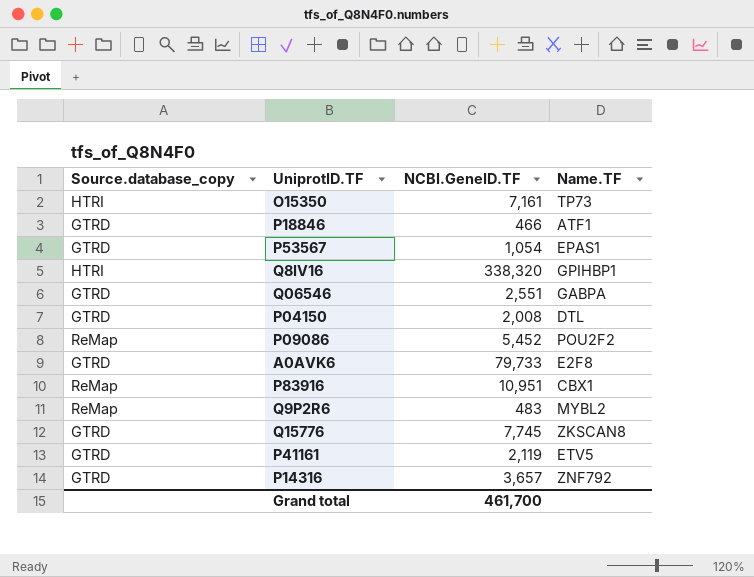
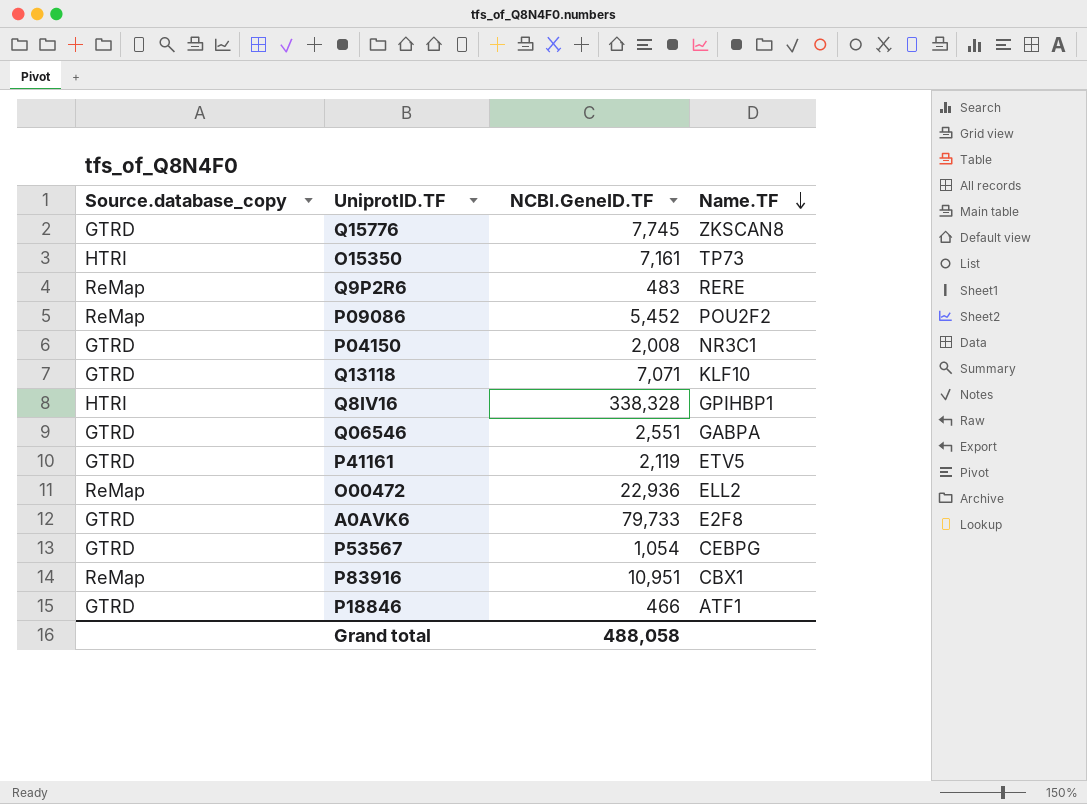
row order: none -> Name.TF descending
row P14316: GTRD | 3,657 | ZNF792 -> none
Q9P2R6 | Name.TF: MYBL2 -> RERE
P04150 | Name.TF: DTL -> NR3C1
row Q13118: none -> GTRD | 7,071 | KLF10
Q8IV16 | NCBI.GeneID.TF: 338,320 -> 338,328
row O00472: none -> ReMap | 22,936 | ELL2
P53567 | Name.TF: EPAS1 -> CEBPG
Grand total | NCBI.GeneID.TF: 461,700 -> 488,058

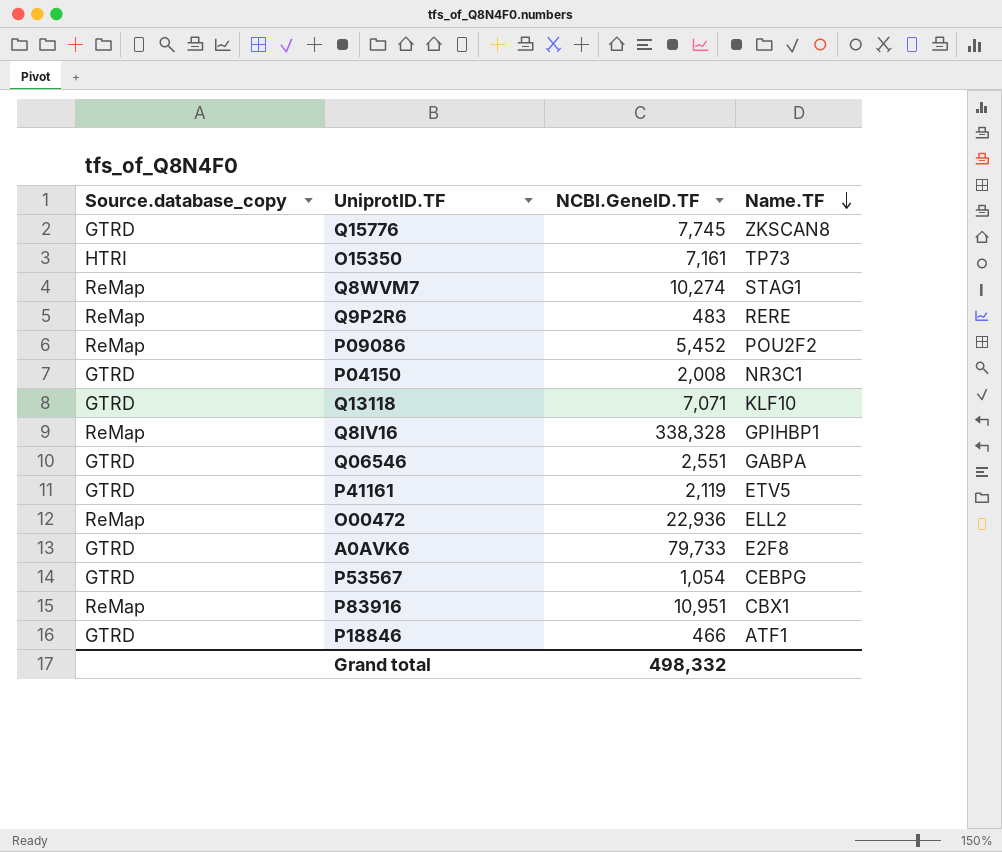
row Q8WVM7: none -> ReMap | 10,274 | STAG1
Q8IV16 | Source.database_copy: HTRI -> ReMap
Grand total | NCBI.GeneID.TF: 488,058 -> 498,332

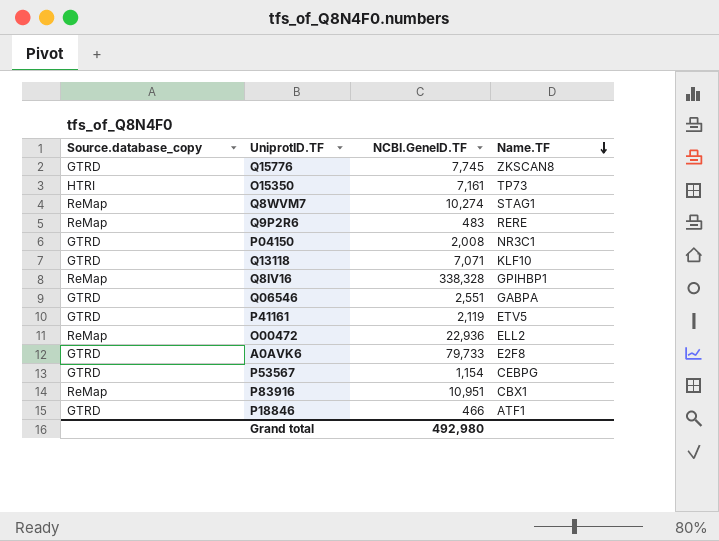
row P09086: ReMap | 5,452 | POU2F2 -> none
P53567 | NCBI.GeneID.TF: 1,054 -> 1,154
Grand total | NCBI.GeneID.TF: 498,332 -> 492,980

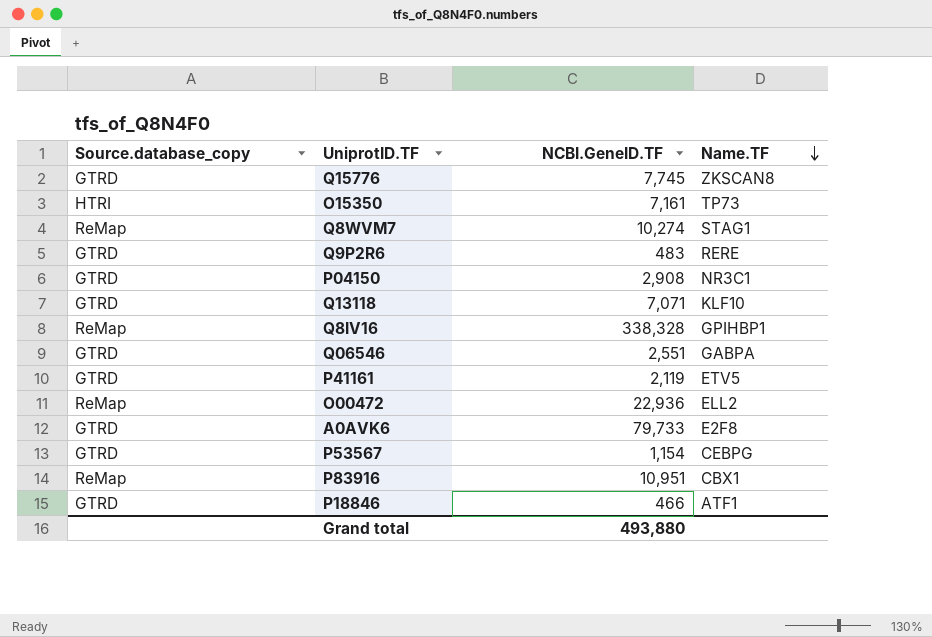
Q9P2R6 | Source.database_copy: ReMap -> GTRD
P04150 | NCBI.GeneID.TF: 2,008 -> 2,908
Grand total | NCBI.GeneID.TF: 492,980 -> 493,880

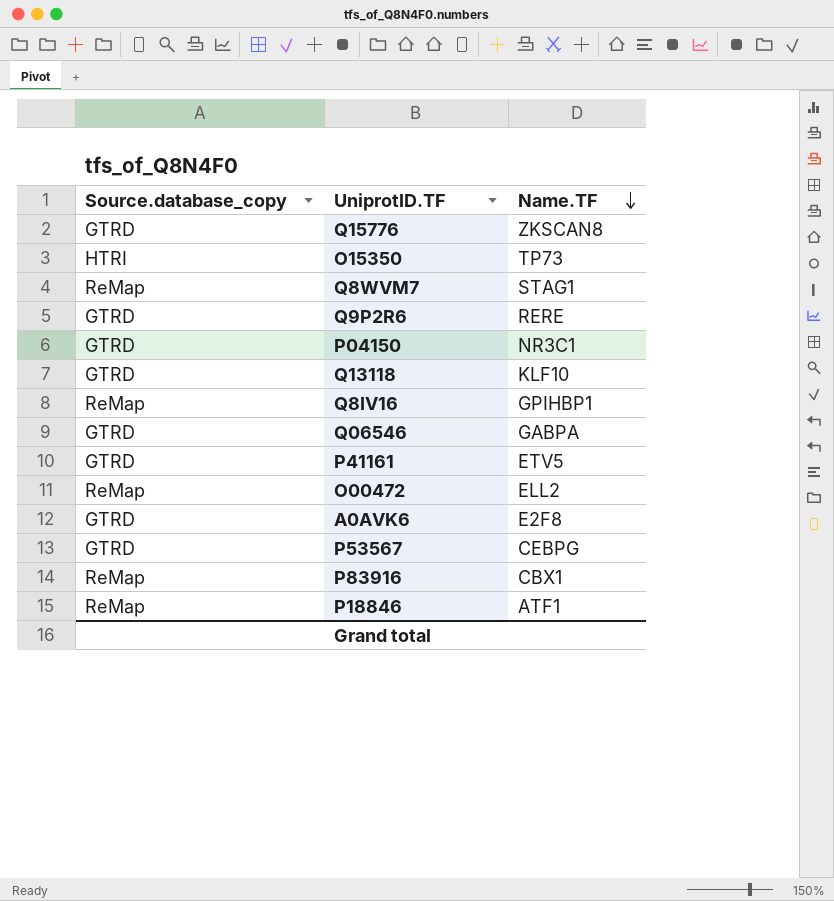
column NCBI.GeneID.TF | position: 3 -> none
P18846 | Source.database_copy: GTRD -> ReMap

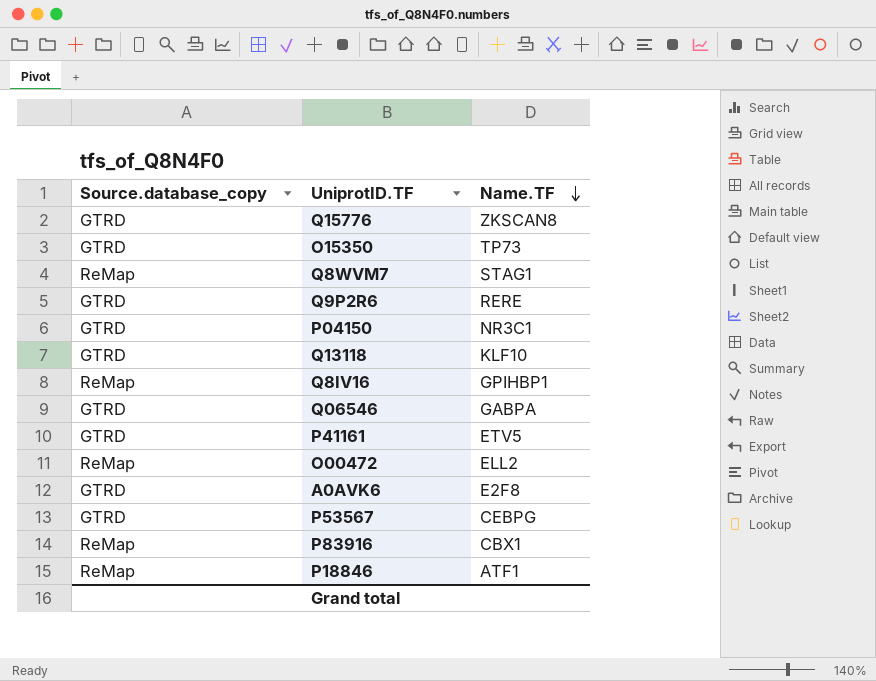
O15350 | Source.database_copy: HTRI -> GTRD

